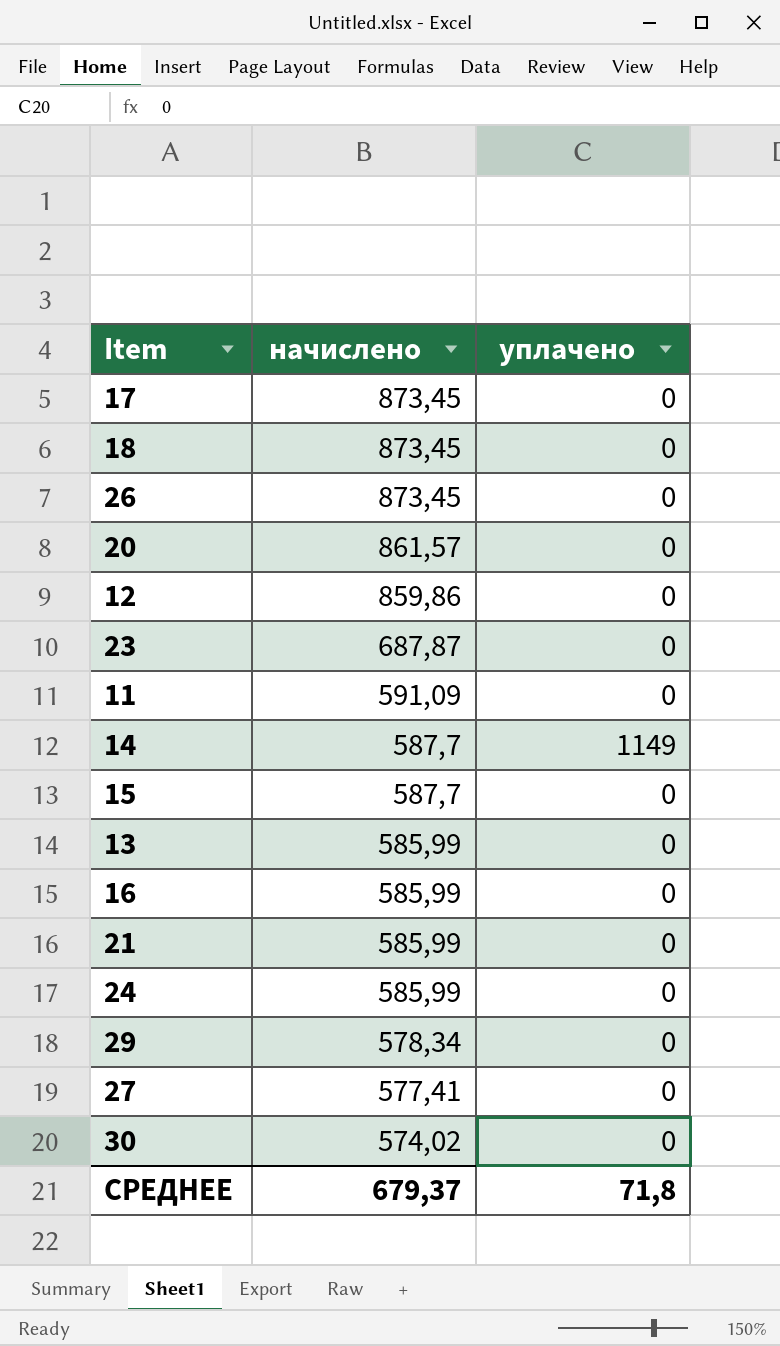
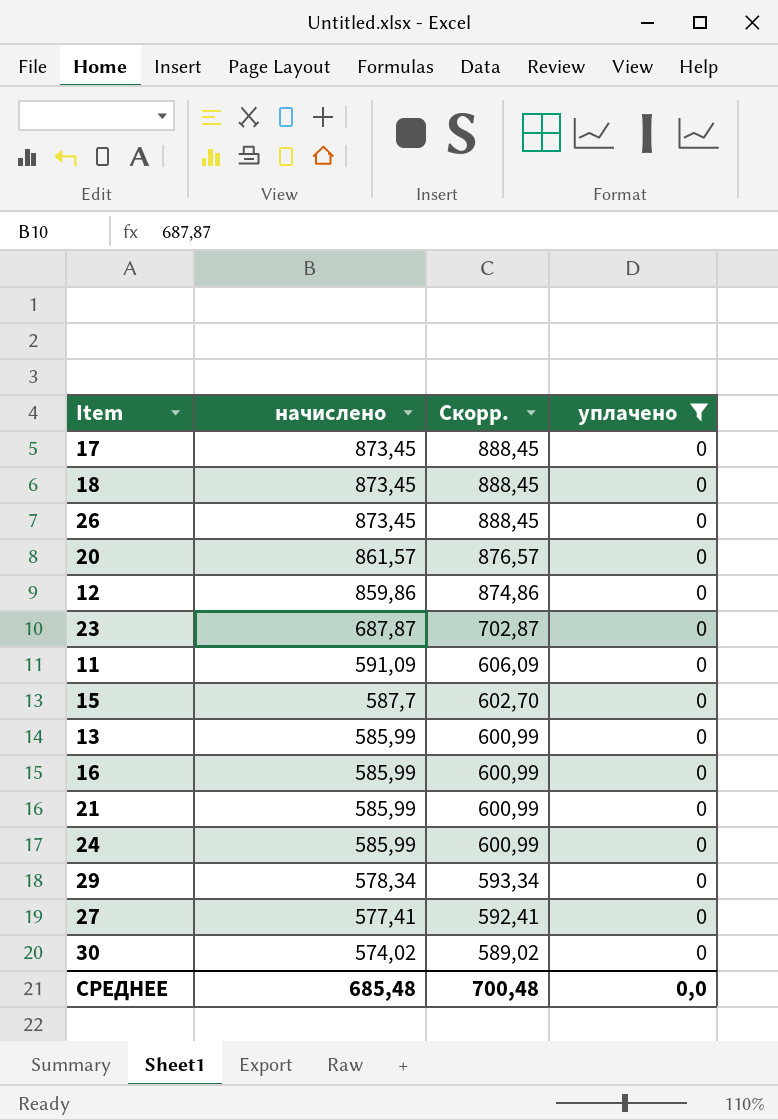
filter: none -> уплачено = 0
column Скорр. | formula: none -> [начислено] + 15
СРЕДНЕЕ | начислено: 679,37 -> 685,48
СРЕДНЕЕ | уплачено: 71,8 -> 0,0

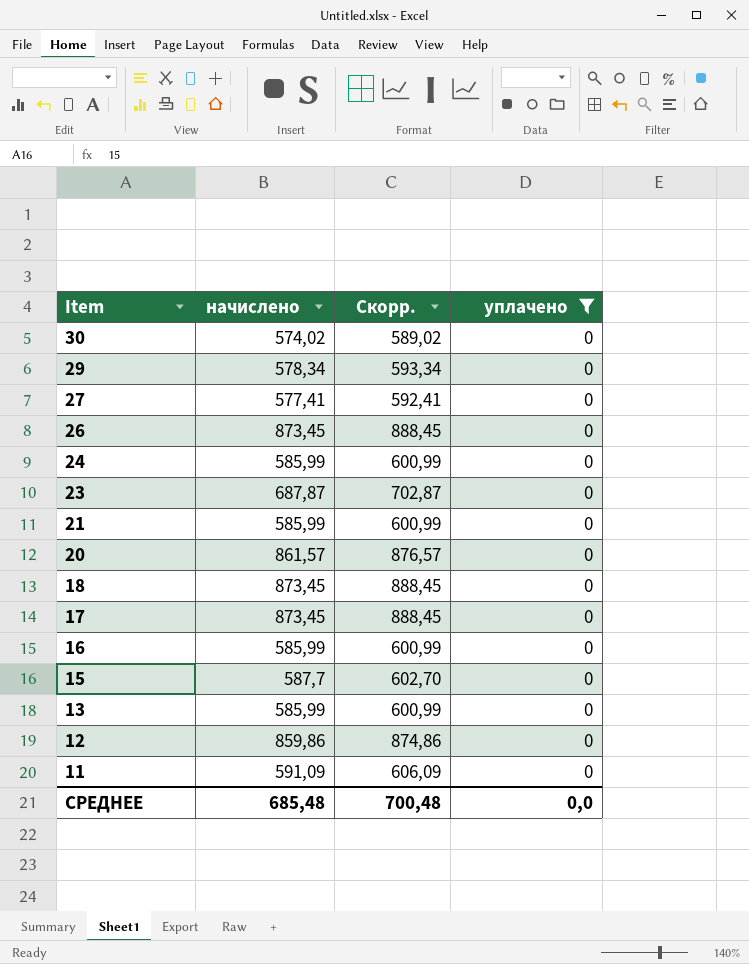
row order: начислено descending -> Item descending

